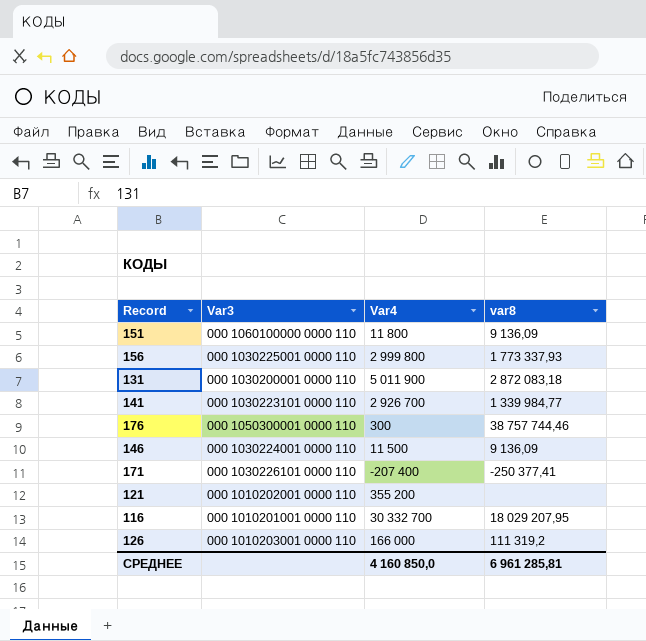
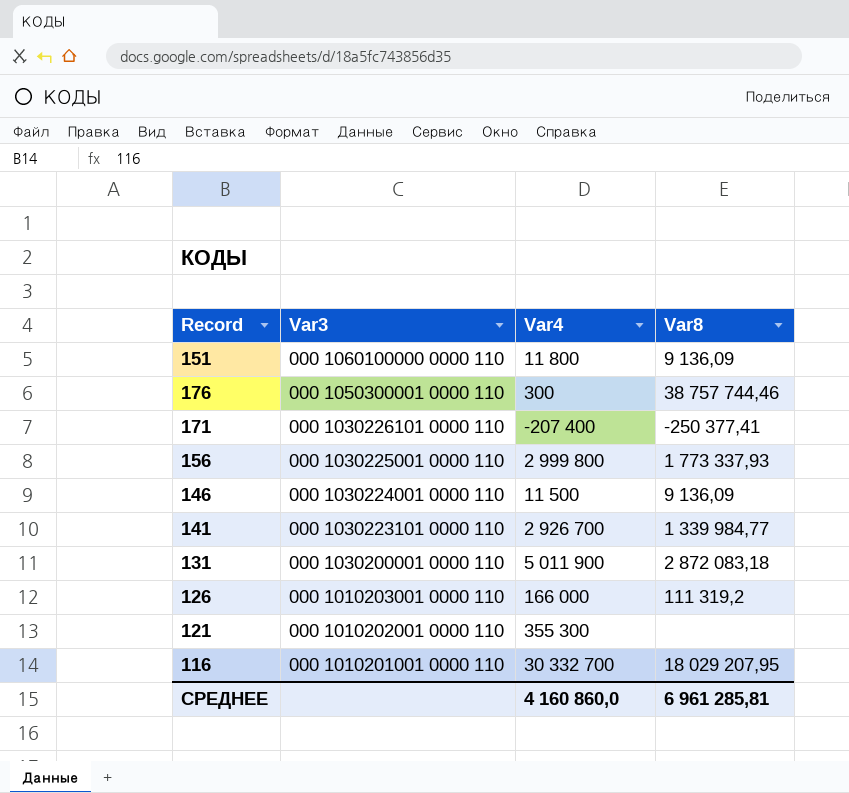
row order: none -> Var3 descending
column name: var8 -> Var8
121 | Var4: 355 200 -> 355 300
СРЕДНЕЕ | Var4: 4 160 850,0 -> 4 160 860,0

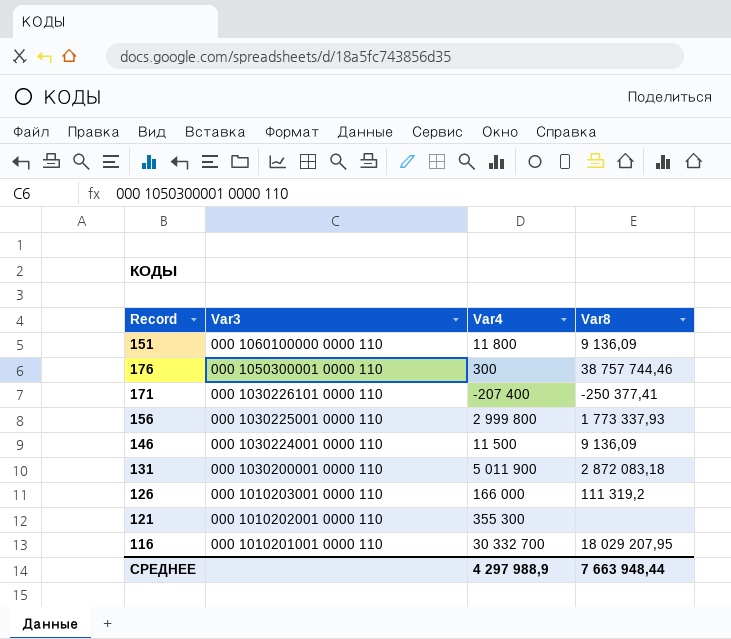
row 141: 000 1030223101 0000 110 | 2 926 700 | 1 339 984,77 -> none
СРЕДНЕЕ | Var4: 4 160 860,0 -> 4 297 988,9
СРЕДНЕЕ | Var8: 6 961 285,81 -> 7 663 948,44

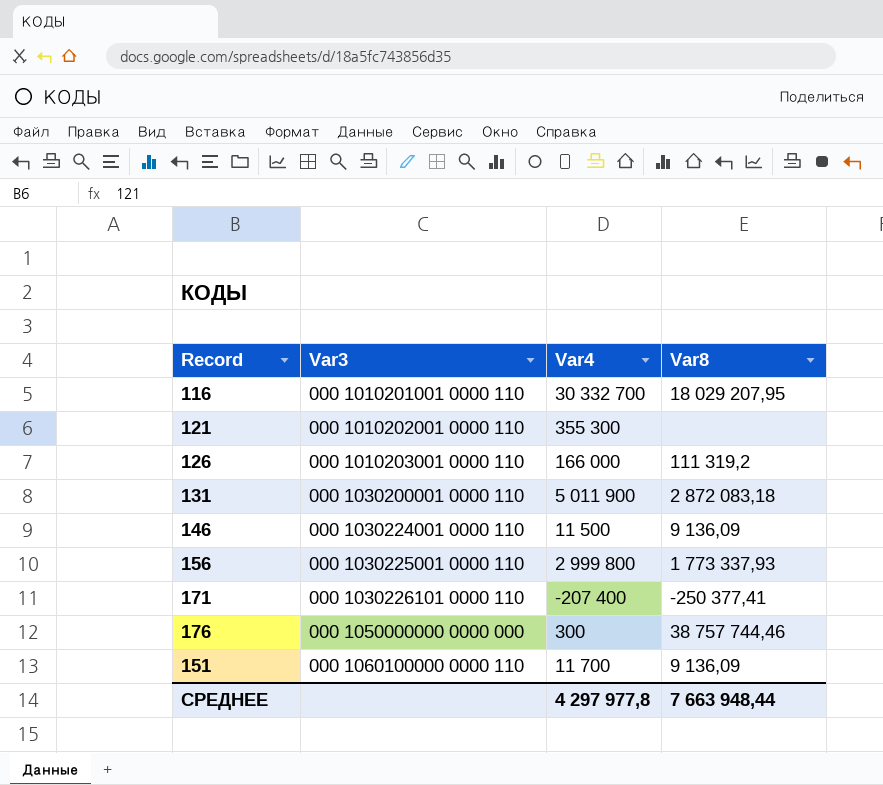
row order: Var3 descending -> Var3 ascending
176 | Var3: 000 1050300001 0000 110 -> 000 1050000000 0000 000
151 | Var4: 11 800 -> 11 700
СРЕДНЕЕ | Var4: 4 297 988,9 -> 4 297 977,8

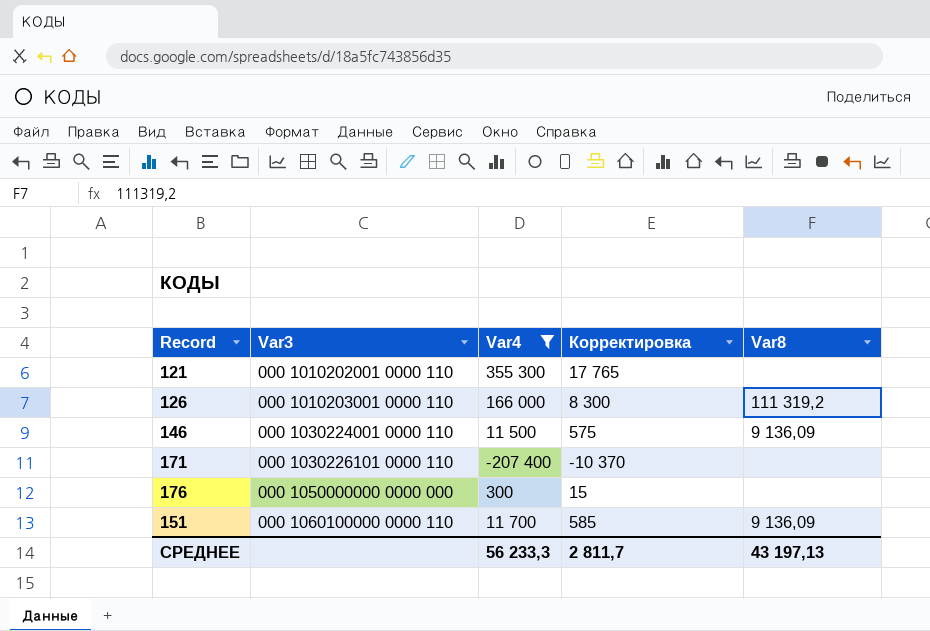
filter: none -> Var4 <= 355 300
column Корректировка | formula: none -> [Var4] * 0,05
171 | Var8: -250 377,41 -> none
176 | Var8: 38 757 744,46 -> none
СРЕДНЕЕ | Var4: 4 297 977,8 -> 56 233,3
СРЕДНЕЕ | Var8: 7 663 948,44 -> 43 197,13

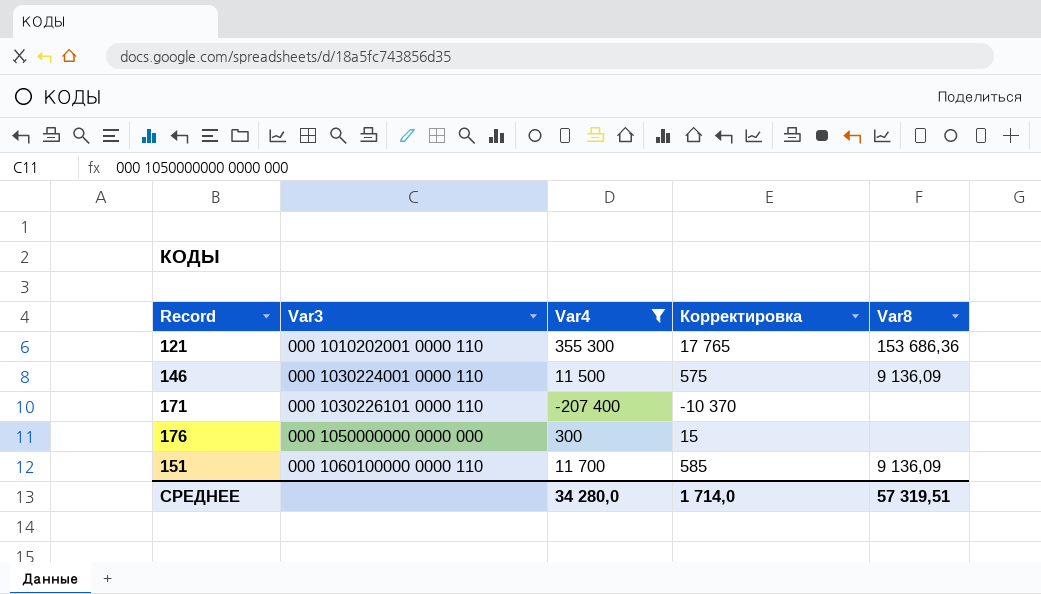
row 126: 000 1010203001 0000 110 | 166 000 | 8 300 | 111 319,2 -> none
121 | Var8: none -> 153 686,36
СРЕДНЕЕ | Var4: 56 233,3 -> 34 280,0
СРЕДНЕЕ | Корректировка: 2 811,7 -> 1 714,0
СРЕДНЕЕ | Var8: 43 197,13 -> 57 319,51

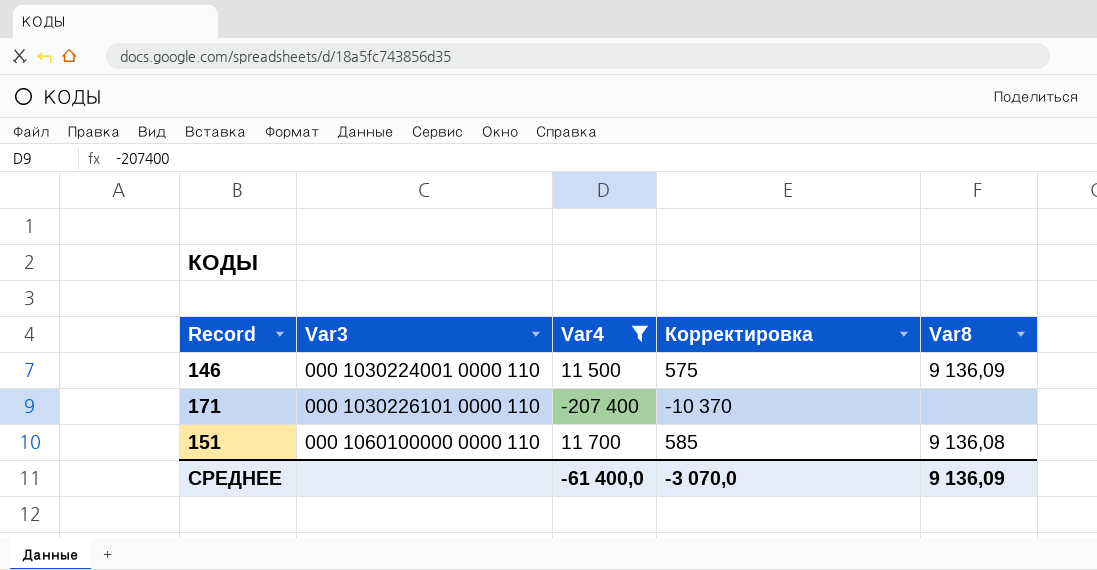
row 121: 000 1010202001 0000 110 | 355 300 | 17 765 | 153 686,36 -> none
row 176: 000 1050000000 0000 000 | 300 | 15 | none -> none
151 | Var8: 9 136,09 -> 9 136,08
СРЕДНЕЕ | Var4: 34 280,0 -> -61 400,0
СРЕДНЕЕ | Корректировка: 1 714,0 -> -3 070,0
СРЕДНЕЕ | Var8: 57 319,51 -> 9 136,09

